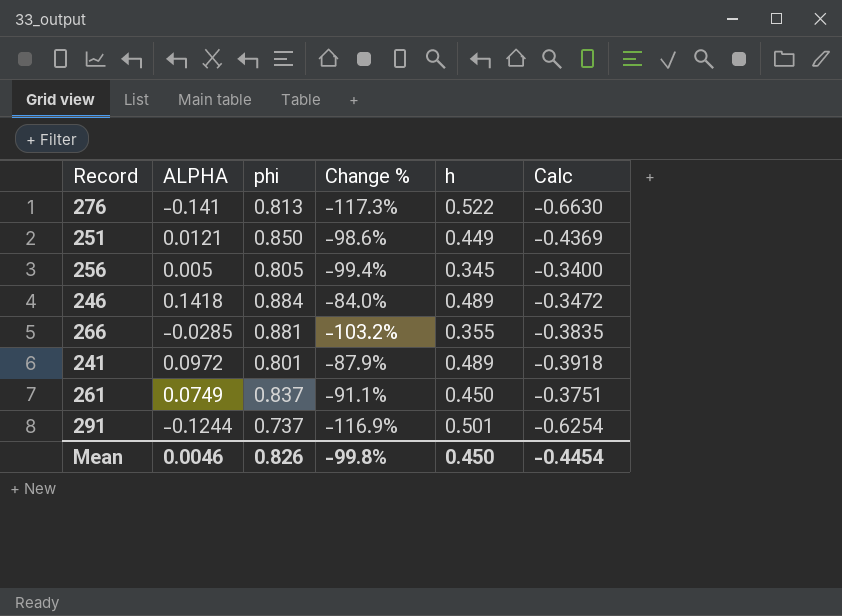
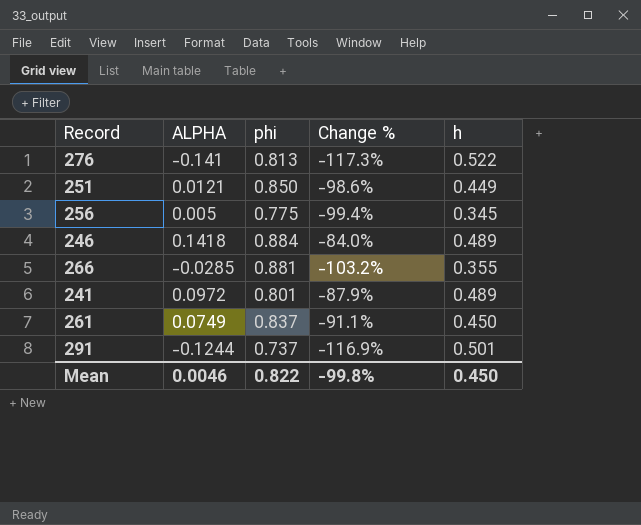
column Calc | formula: [ALPHA] - [h] -> none
256 | phi: 0.805 -> 0.775
Mean | phi: 0.826 -> 0.822

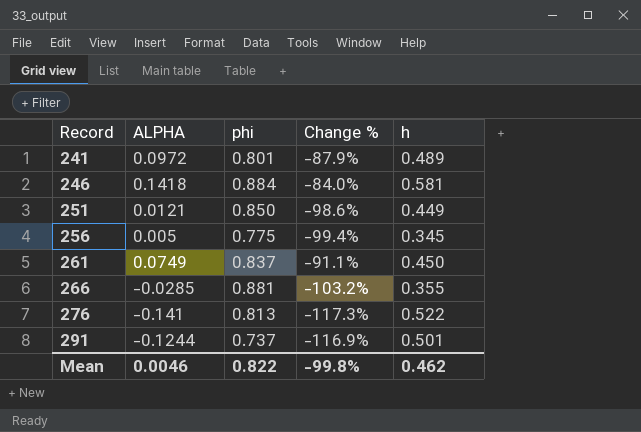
row order: none -> Record ascending
246 | h: 0.489 -> 0.581
Mean | h: 0.450 -> 0.462

